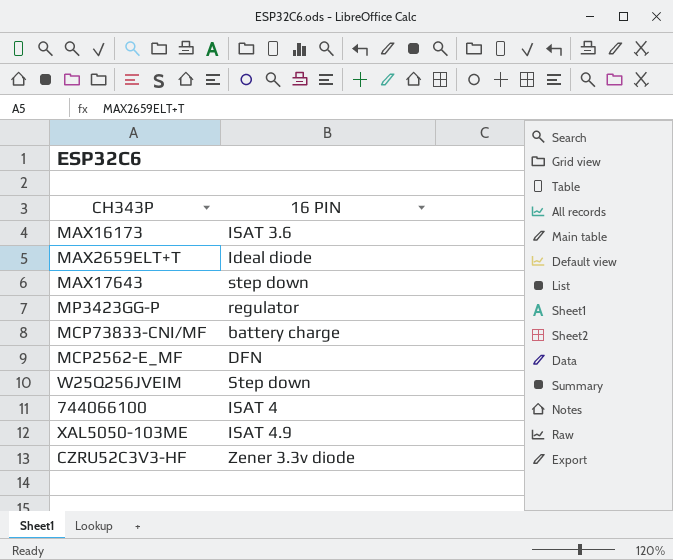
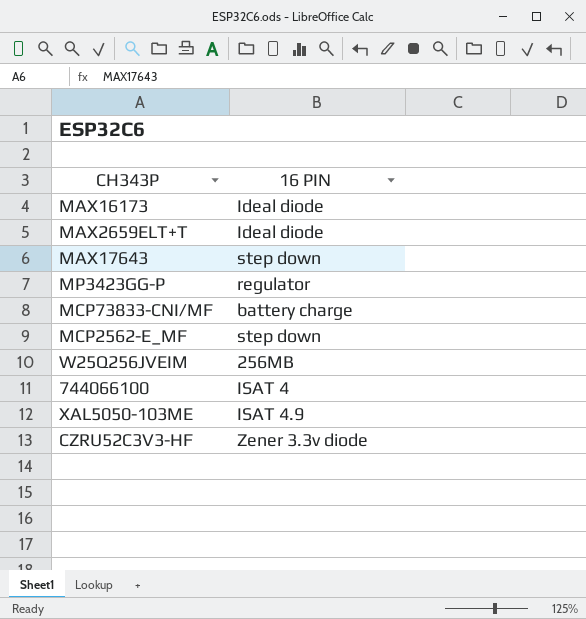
MAX16173 | 16 PIN: ISAT 3.6 -> Ideal diode
MCP2562-E_MF | 16 PIN: DFN -> step down
W25Q256JVEIM | 16 PIN: Step down -> 256MB

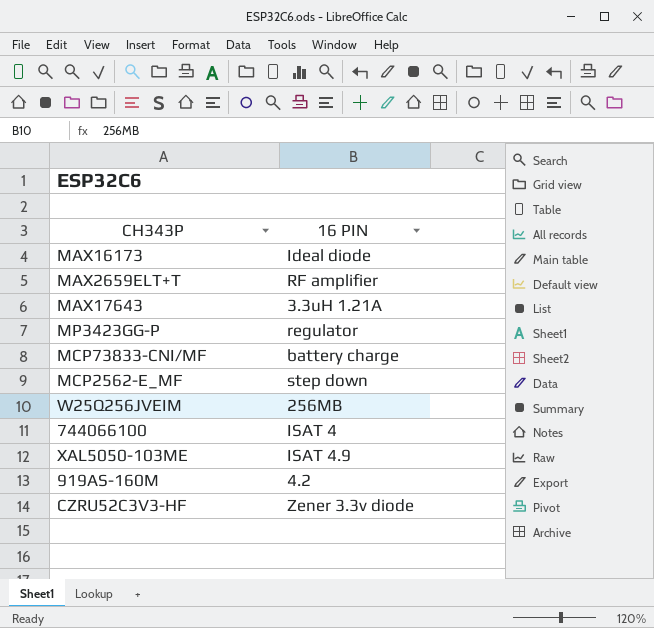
MAX2659ELT+T | 16 PIN: Ideal diode -> RF amplifier
MAX17643 | 16 PIN: step down -> 3.3uH 1.21A
row 919AS-160M: none -> 4.2

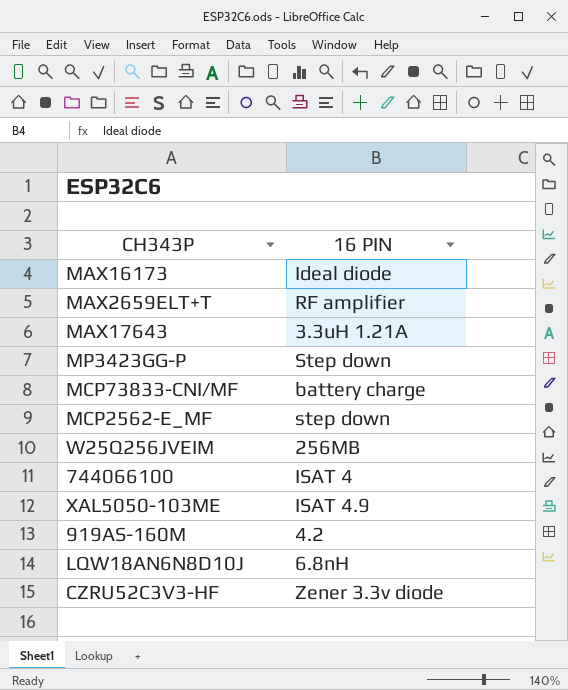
MP3423GG-P | 16 PIN: regulator -> Step down
row LQW18AN6N8D10J: none -> 6.8nH

